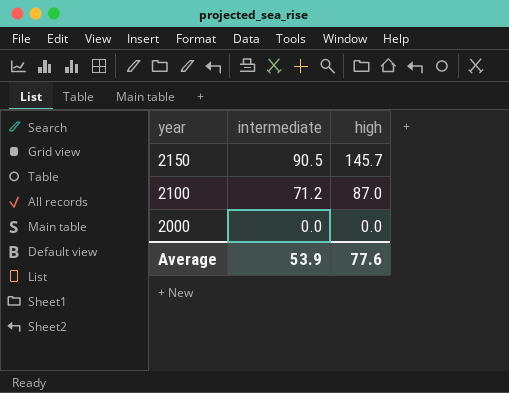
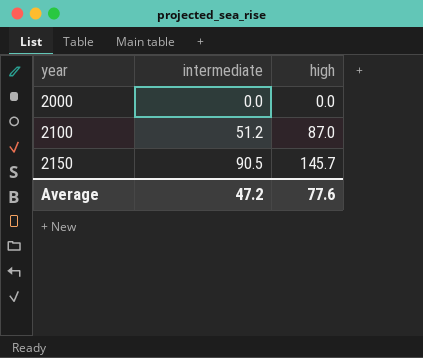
row order: year descending -> year ascending
2100 | intermediate: 71.2 -> 51.2
Average | intermediate: 53.9 -> 47.2

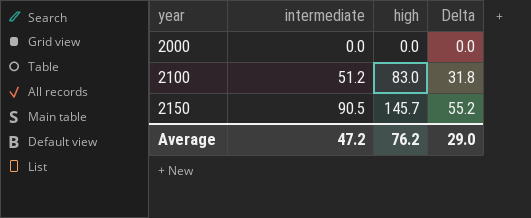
column Delta | formula: none -> [high] - [intermediate]
2100 | high: 87.0 -> 83.0
Average | high: 77.6 -> 76.2

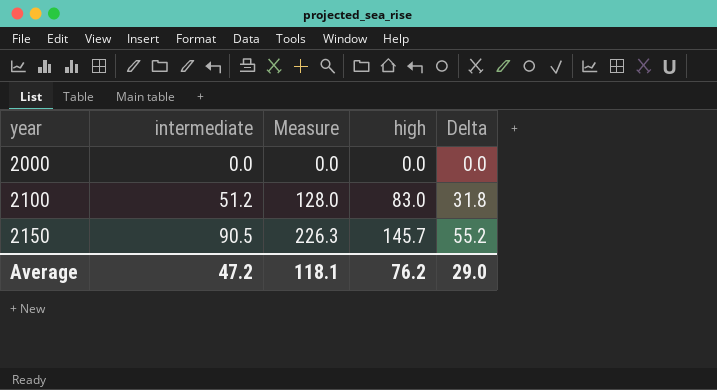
column Measure | formula: none -> [intermediate] * 2.5

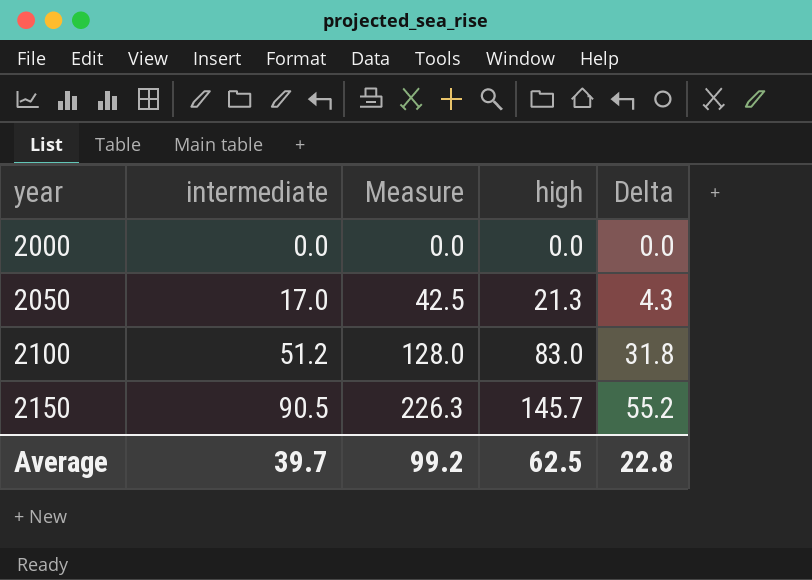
row 2050: none -> 17.0 | 42.5 | 21.3 | 4.3
Average | intermediate: 47.2 -> 39.7
Average | Measure: 118.1 -> 99.2
Average | high: 76.2 -> 62.5
Average | Delta: 29.0 -> 22.8

